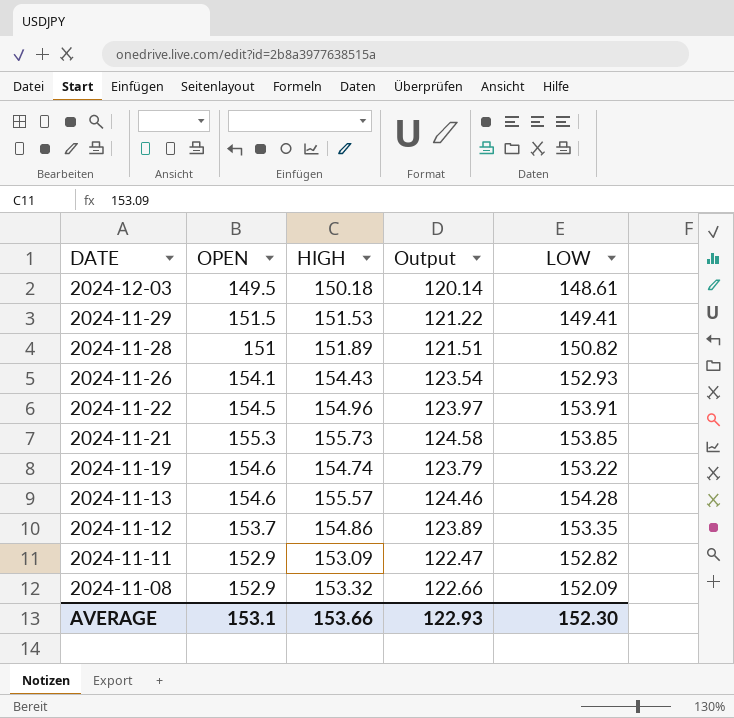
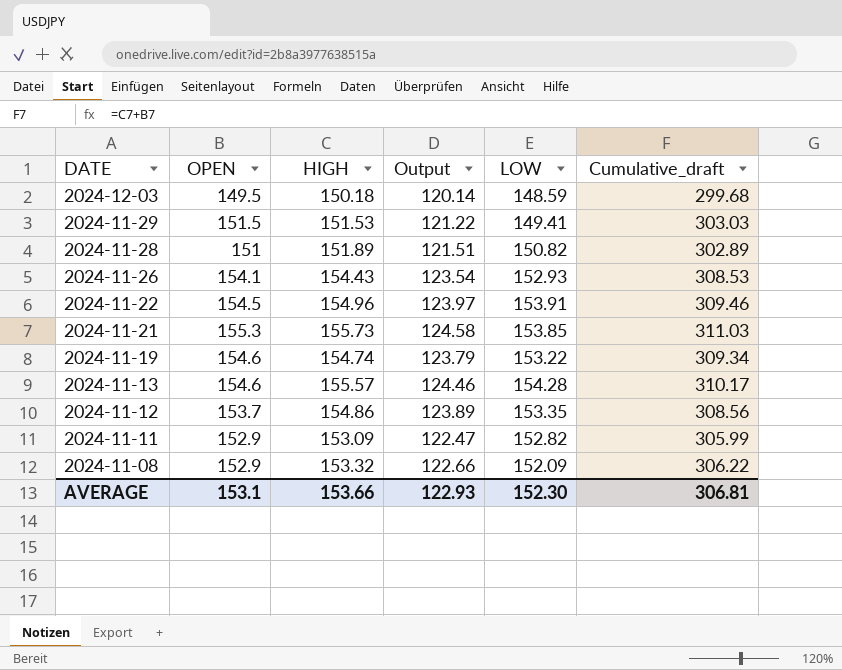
column Cumulative_draft | formula: none -> [OPEN] + [HIGH]
2024-12-03 | LOW: 148.61 -> 148.59

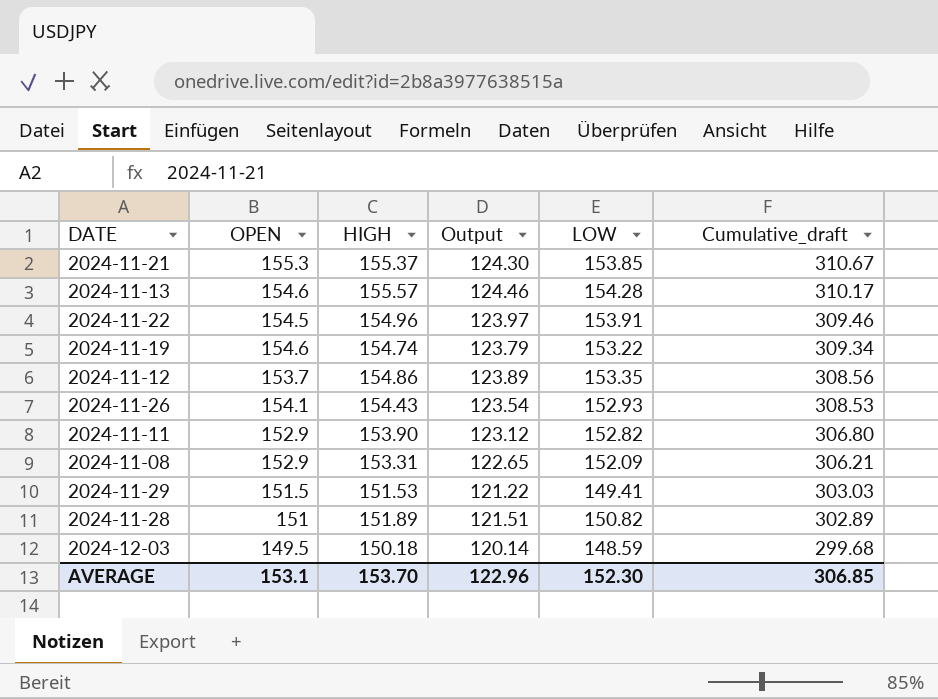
row order: DATE descending -> Cumulative_draft descending
2024-11-21 | HIGH: 155.73 -> 155.37
2024-11-21 | Output: 124.58 -> 124.30
2024-11-21 | Cumulative_draft: 311.03 -> 310.67
2024-11-11 | HIGH: 153.09 -> 153.90
2024-11-11 | Output: 122.47 -> 123.12
2024-11-11 | Cumulative_draft: 305.99 -> 306.80
2024-11-08 | HIGH: 153.32 -> 153.31
2024-11-08 | Output: 122.66 -> 122.65
2024-11-08 | Cumulative_draft: 306.22 -> 306.21
AVERAGE | HIGH: 153.66 -> 153.70
AVERAGE | Output: 122.93 -> 122.96
AVERAGE | Cumulative_draft: 306.81 -> 306.85

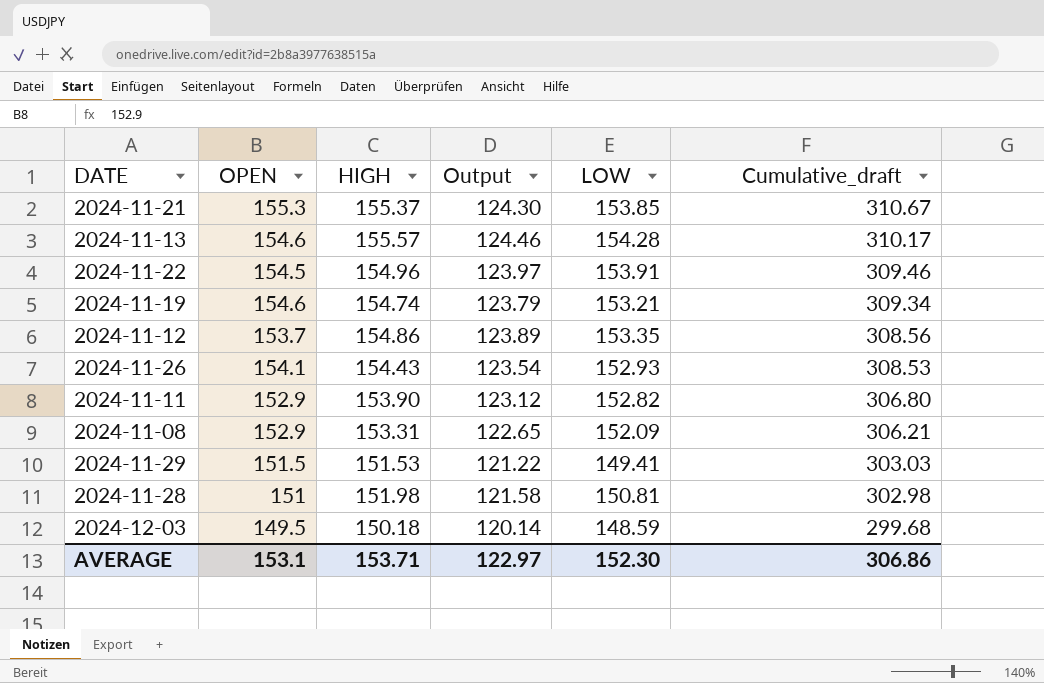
2024-11-19 | LOW: 153.22 -> 153.21
2024-11-28 | HIGH: 151.89 -> 151.98
2024-11-28 | Output: 121.51 -> 121.58
2024-11-28 | LOW: 150.82 -> 150.81
2024-11-28 | Cumulative_draft: 302.89 -> 302.98
AVERAGE | HIGH: 153.70 -> 153.71
AVERAGE | Output: 122.96 -> 122.97
AVERAGE | Cumulative_draft: 306.85 -> 306.86

